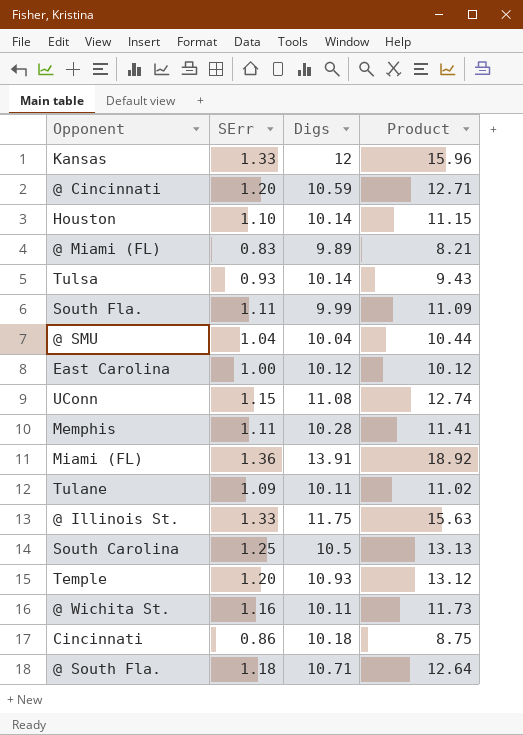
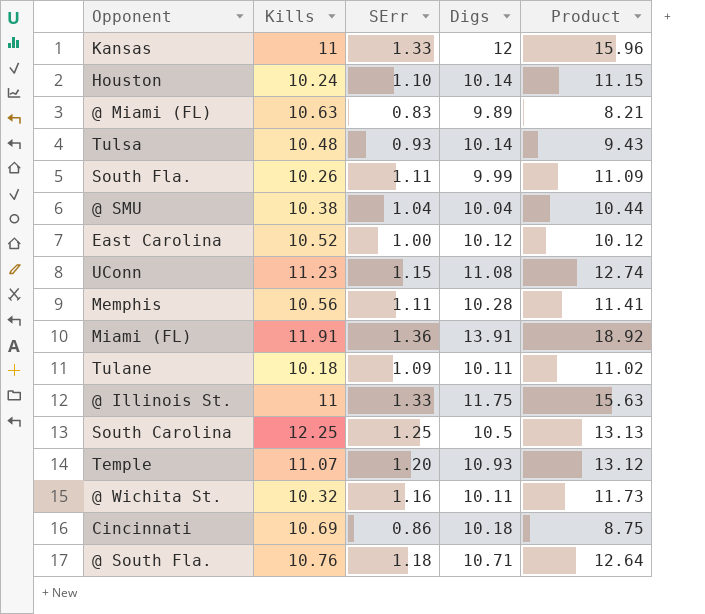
column Kills | position: none -> 2
row @ Cincinnati: 1.20 | 10.59 | 12.71 -> none

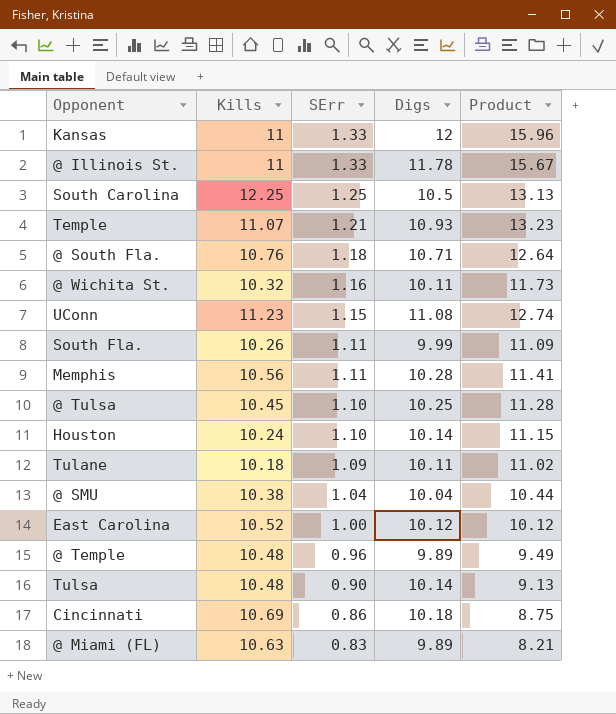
row order: none -> SErr descending
row Miami (FL): 11.91 | 1.36 | 13.91 | 18.92 -> none
@ Illinois St. | Digs: 11.75 -> 11.78
@ Illinois St. | Product: 15.63 -> 15.67
Temple | SErr: 1.20 -> 1.21
Temple | Product: 13.12 -> 13.23
row @ Tulsa: none -> 10.45 | 1.10 | 10.25 | 11.28
row @ Temple: none -> 10.48 | 0.96 | 9.89 | 9.49
Tulsa | SErr: 0.93 -> 0.90
Tulsa | Product: 9.43 -> 9.13

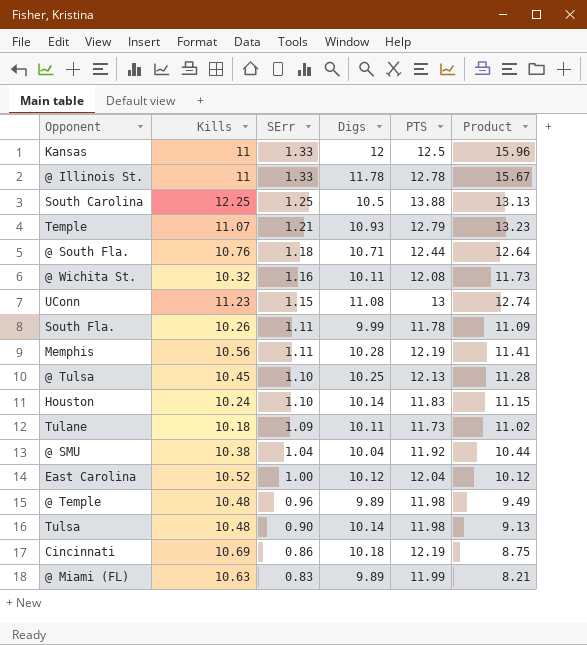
column PTS | position: none -> 5

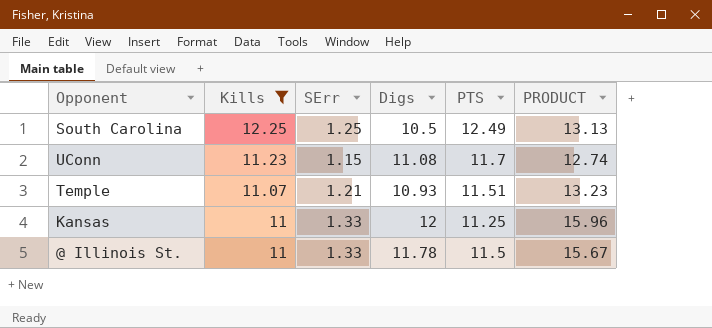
filter: none -> Kills >= 11
row order: SErr descending -> Kills descending
column name: Product -> PRODUCT
South Carolina | PTS: 13.88 -> 12.49
UConn | PTS: 13 -> 11.7
Temple | PTS: 12.79 -> 11.51
Kansas | PTS: 12.5 -> 11.25
@ Illinois St. | PTS: 12.78 -> 11.5

